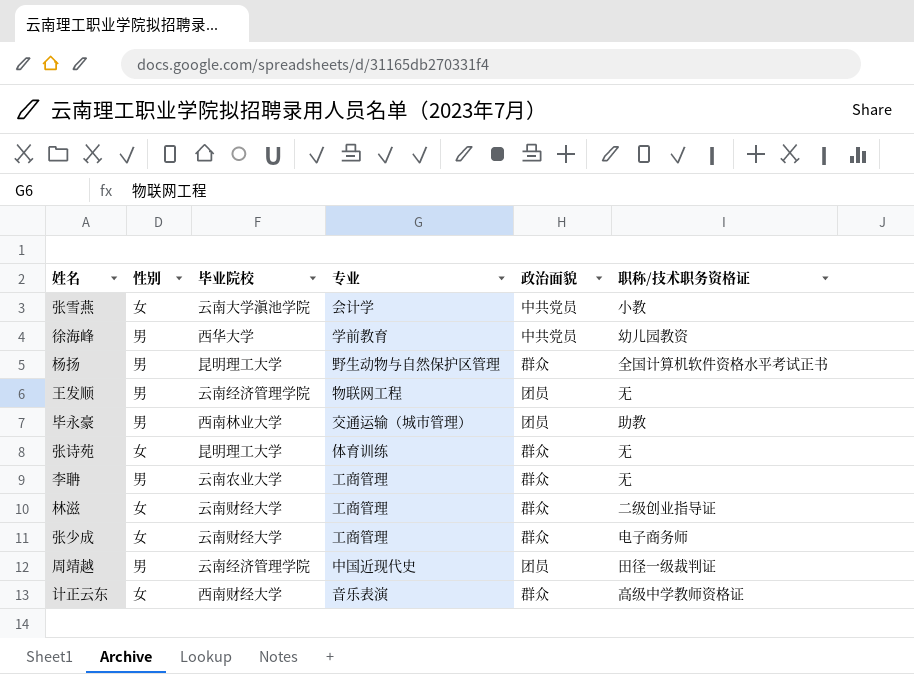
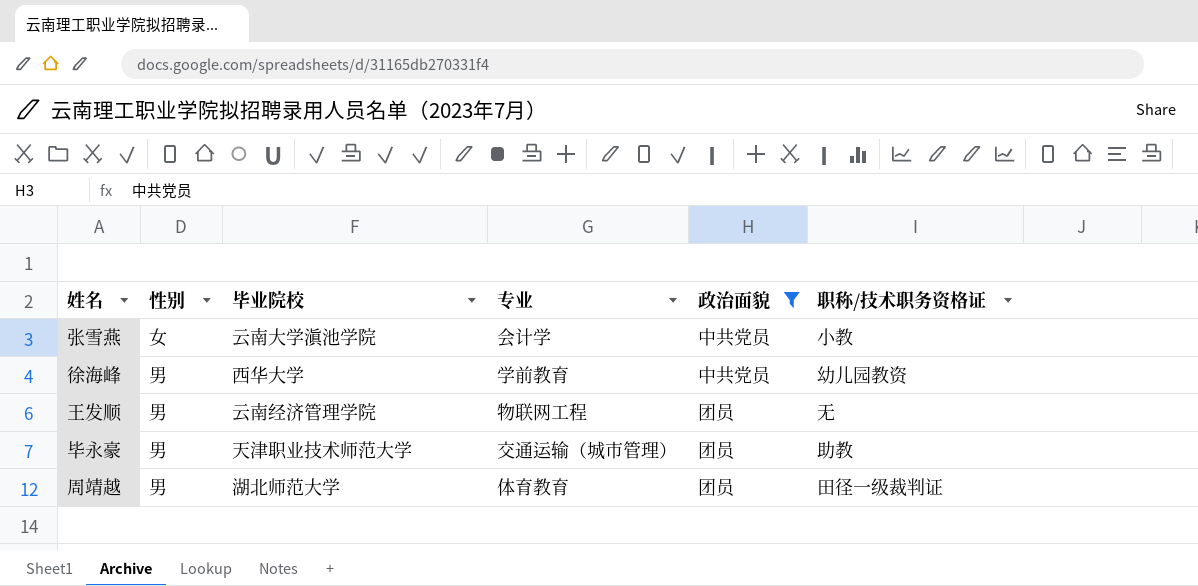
filter: none -> 政治面貌 != 群众
毕永豪 | 毕业院校: 西南林业大学 -> 天津职业技术师范大学
周靖越 | 毕业院校: 云南经济管理学院 -> 湖北师范大学
周靖越 | 专业: 中国近现代史 -> 体育教育

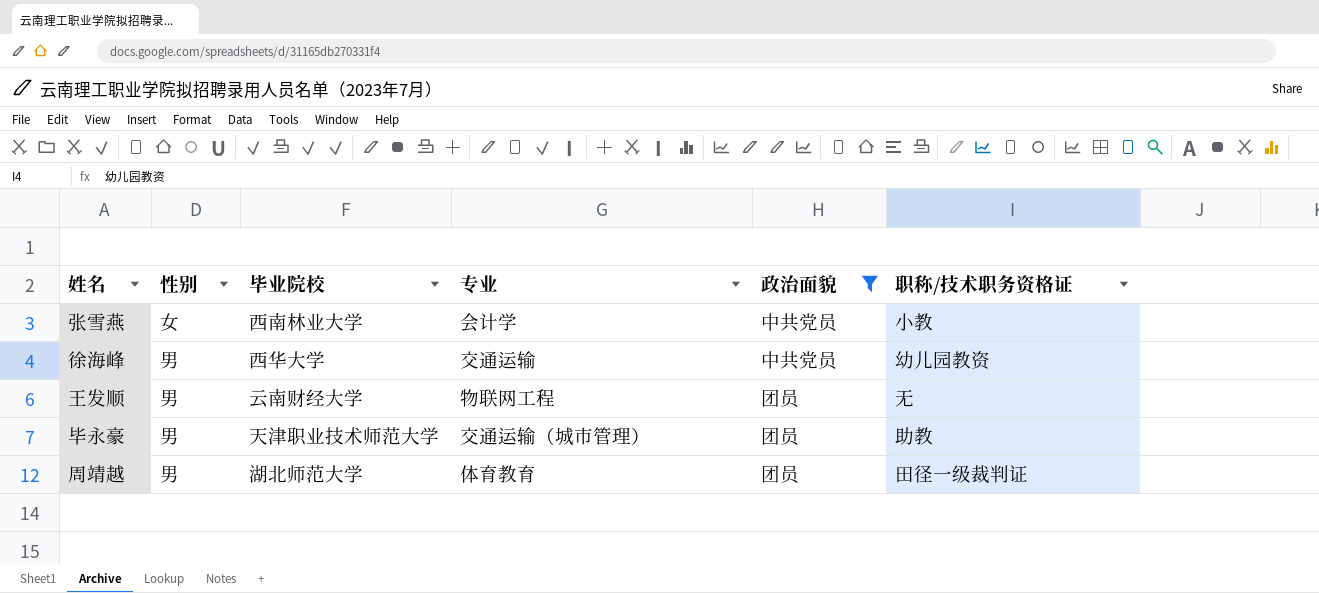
张雪燕 | 毕业院校: 云南大学滇池学院 -> 西南林业大学
徐海峰 | 专业: 学前教育 -> 交通运输
王发顺 | 毕业院校: 云南经济管理学院 -> 云南财经大学

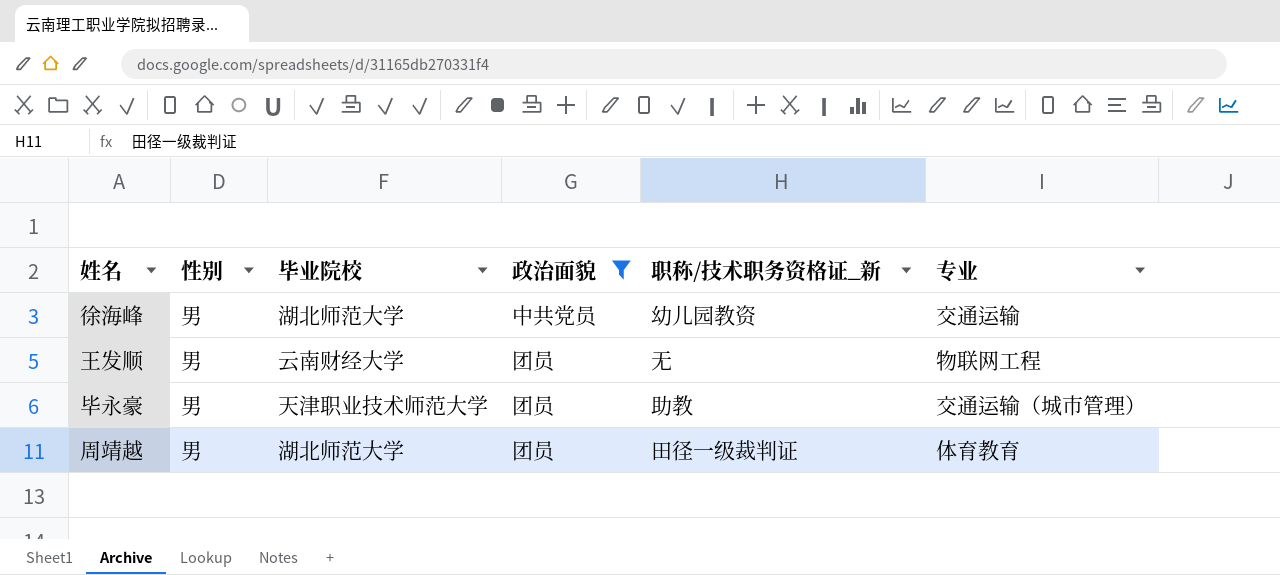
column name: 职称/技术职务资格证 -> 职称/技术职务资格证_新
column 专业 | position: 4 -> 6
row 张雪燕: 女 | 西南林业大学 | 会计学 | 中共党员 | 小教 -> none
徐海峰 | 毕业院校: 西华大学 -> 湖北师范大学

